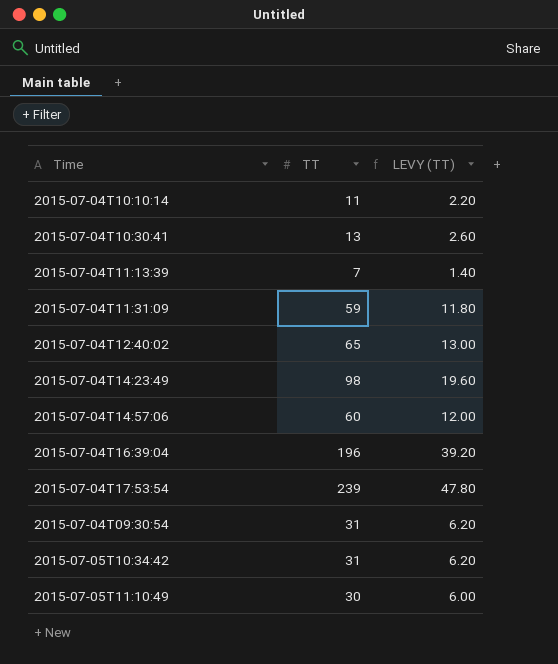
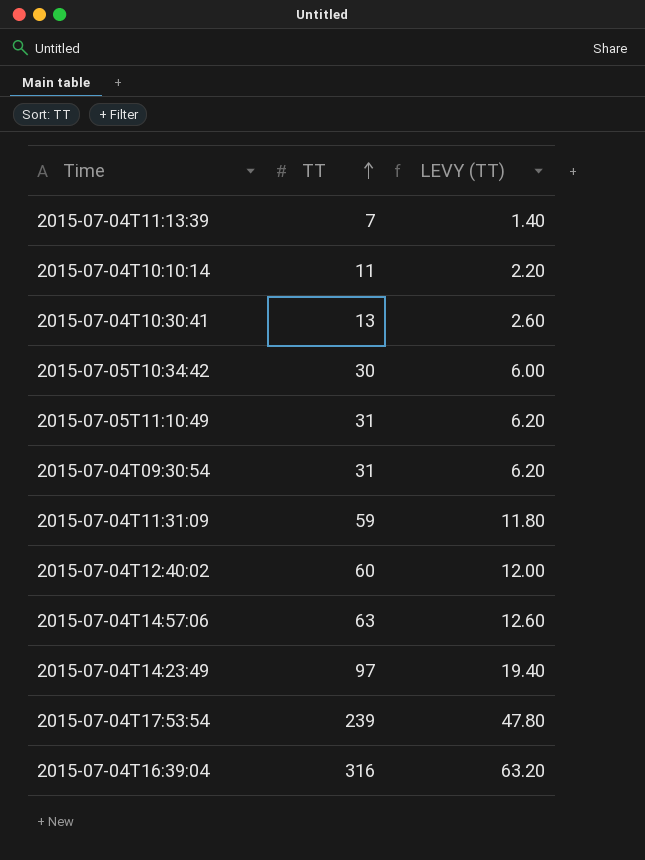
row order: none -> TT ascending
2015-07-05T10:34:42 | TT: 31 -> 30
2015-07-05T10:34:42 | LEVY (TT): 6.20 -> 6.00
2015-07-05T11:10:49 | TT: 30 -> 31
2015-07-05T11:10:49 | LEVY (TT): 6.00 -> 6.20
2015-07-04T12:40:02 | TT: 65 -> 60
2015-07-04T12:40:02 | LEVY (TT): 13.00 -> 12.00
2015-07-04T14:57:06 | TT: 60 -> 63
2015-07-04T14:57:06 | LEVY (TT): 12.00 -> 12.60
2015-07-04T14:23:49 | TT: 98 -> 97
2015-07-04T14:23:49 | LEVY (TT): 19.60 -> 19.40
2015-07-04T16:39:04 | TT: 196 -> 316
2015-07-04T16:39:04 | LEVY (TT): 39.20 -> 63.20

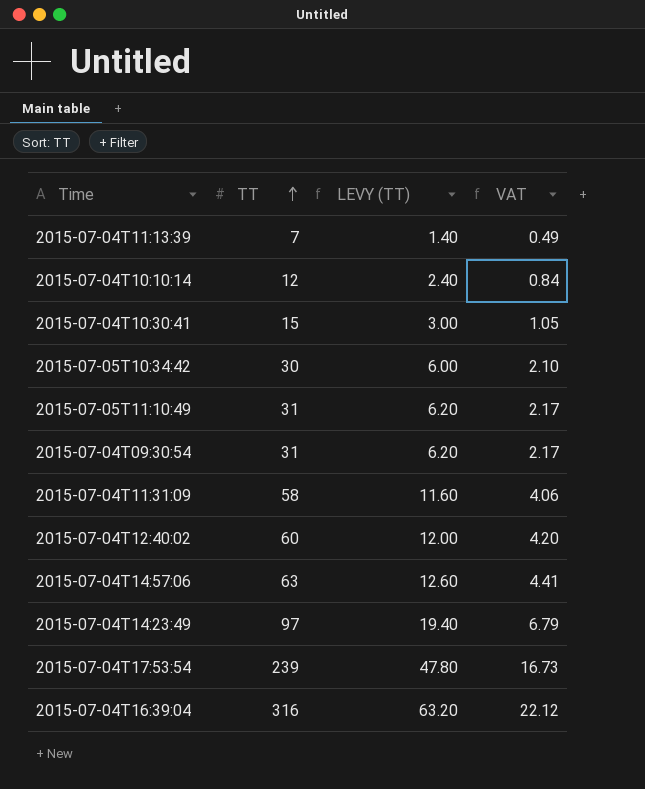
column VAT | formula: none -> [TT] * 0.07
2015-07-04T10:10:14 | TT: 11 -> 12
2015-07-04T10:10:14 | LEVY (TT): 2.20 -> 2.40
2015-07-04T10:30:41 | TT: 13 -> 15
2015-07-04T10:30:41 | LEVY (TT): 2.60 -> 3.00
2015-07-04T11:31:09 | TT: 59 -> 58
2015-07-04T11:31:09 | LEVY (TT): 11.80 -> 11.60

